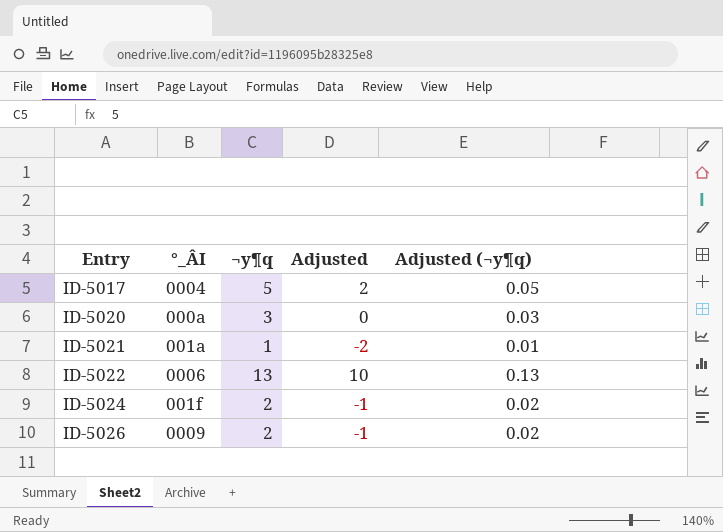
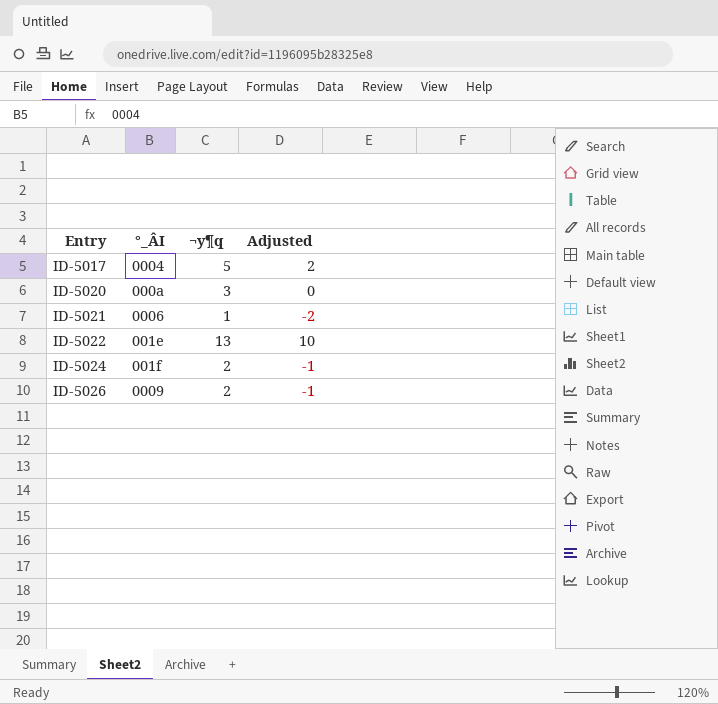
column Adjusted (¬y¶q) | formula: [¬y¶q] * 0.01 -> none
ID-5021 | °_ÂI: 001a -> 0006
ID-5022 | °_ÂI: 0006 -> 001e

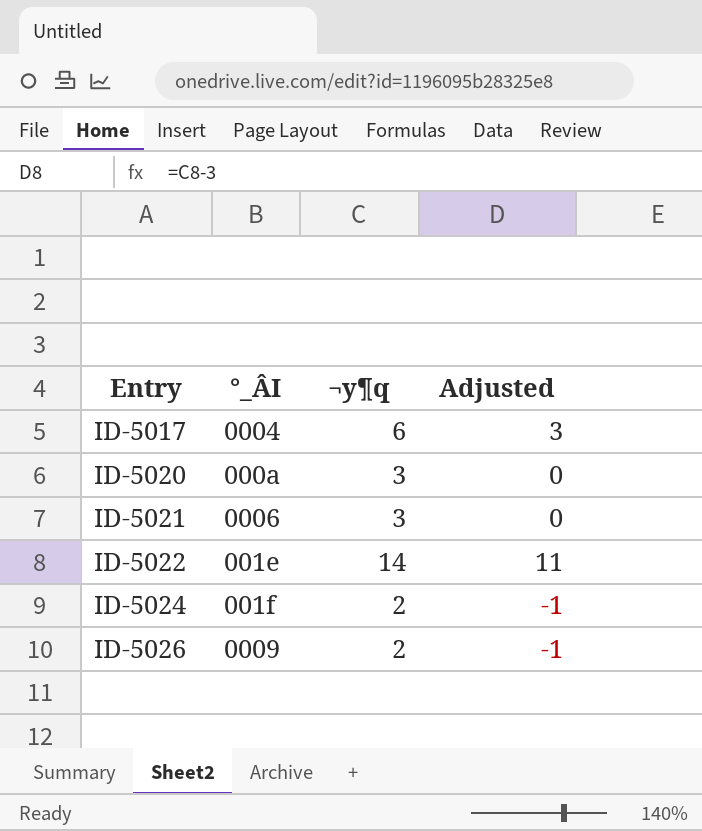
ID-5017 | ¬y¶q: 5 -> 6
ID-5017 | Adjusted: 2 -> 3
ID-5021 | ¬y¶q: 1 -> 3
ID-5021 | Adjusted: -2 -> 0
ID-5022 | ¬y¶q: 13 -> 14
ID-5022 | Adjusted: 10 -> 11

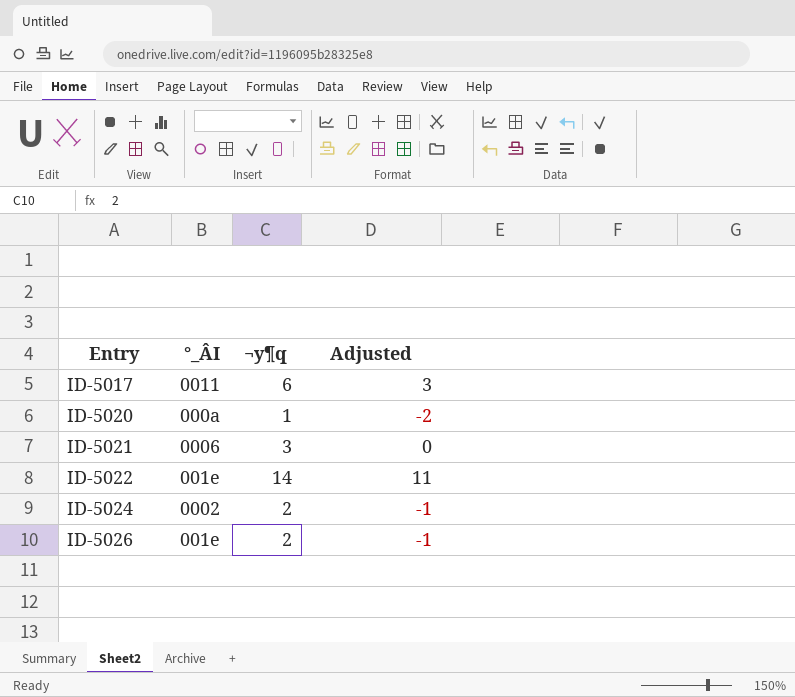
ID-5017 | °_ÂI: 0004 -> 0011
ID-5020 | ¬y¶q: 3 -> 1
ID-5020 | Adjusted: 0 -> -2
ID-5024 | °_ÂI: 001f -> 0002
ID-5026 | °_ÂI: 0009 -> 001e

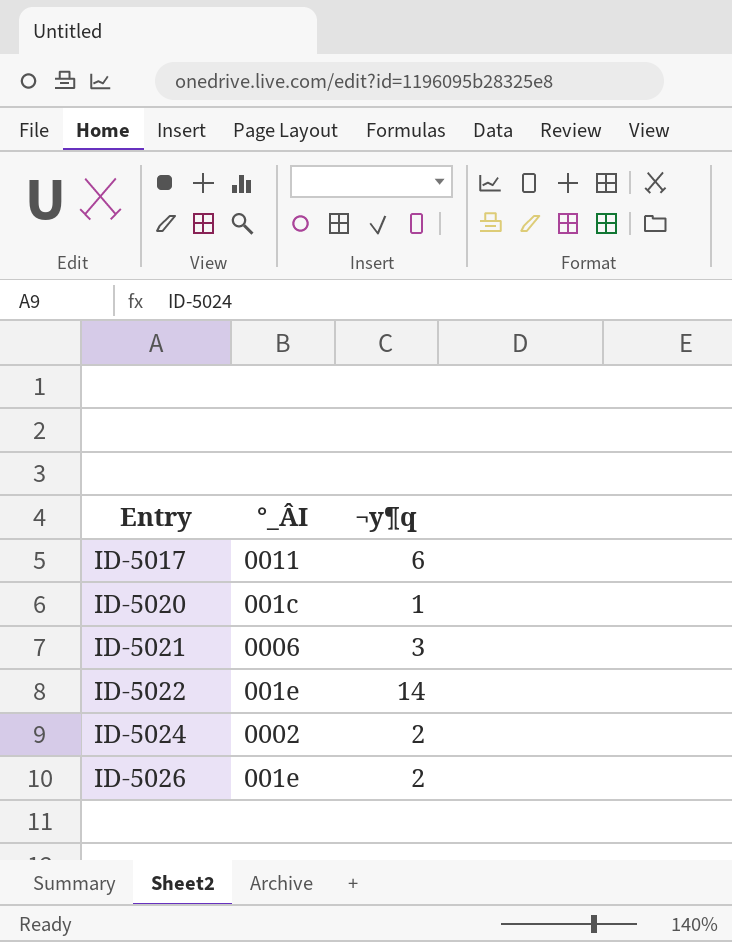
column Adjusted | formula: [¬y¶q] - 3 -> none
ID-5020 | °_ÂI: 000a -> 001c

